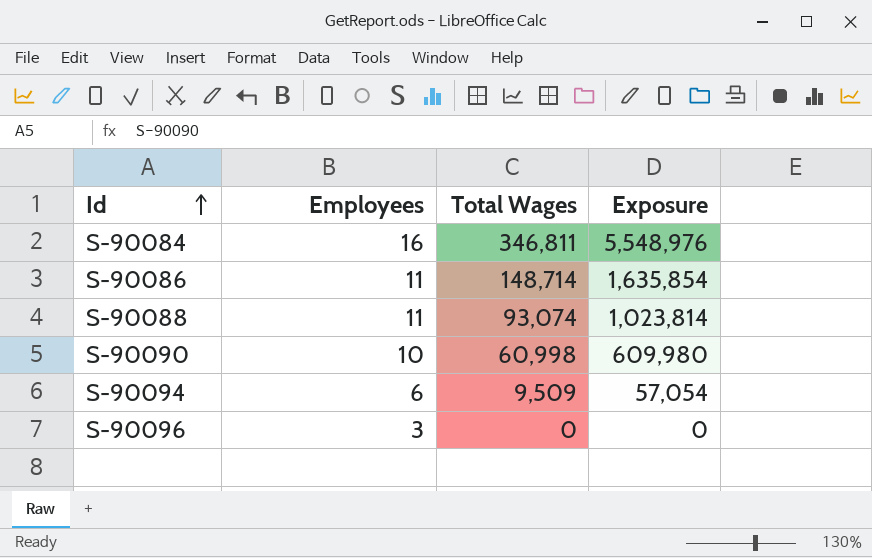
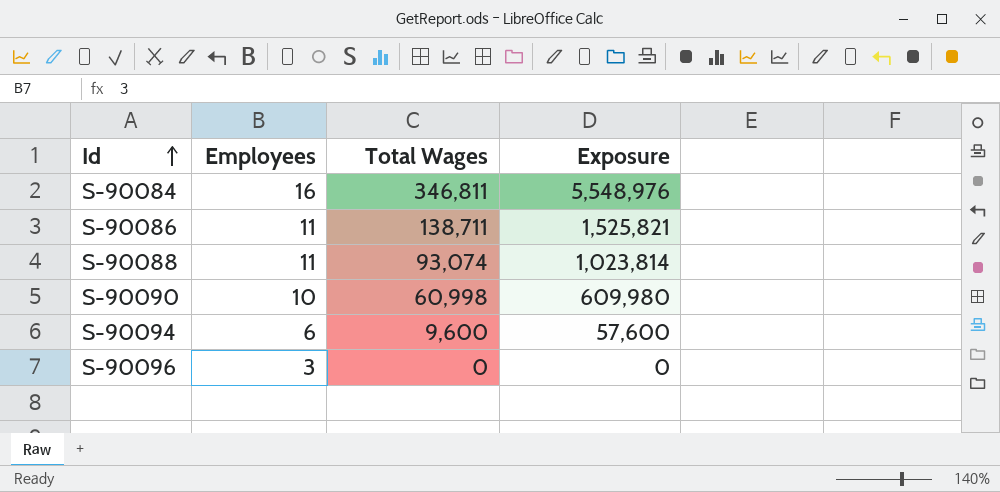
S-90086 | Total Wages: 148,714 -> 138,711
S-90086 | Exposure: 1,635,854 -> 1,525,821
S-90094 | Total Wages: 9,509 -> 9,600
S-90094 | Exposure: 57,054 -> 57,600

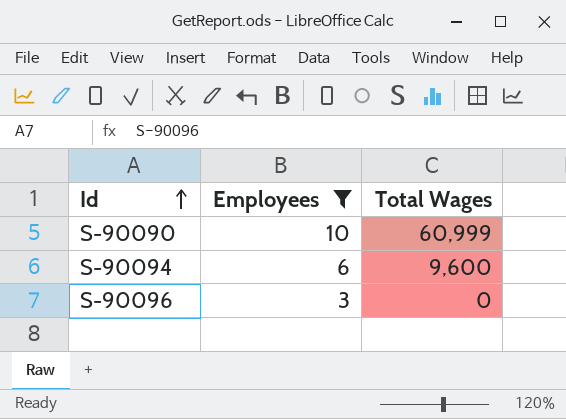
filter: none -> Employees <= 10
column Exposure | formula: [Employees] * [Total Wages] -> none
S-90090 | Total Wages: 60,998 -> 60,999

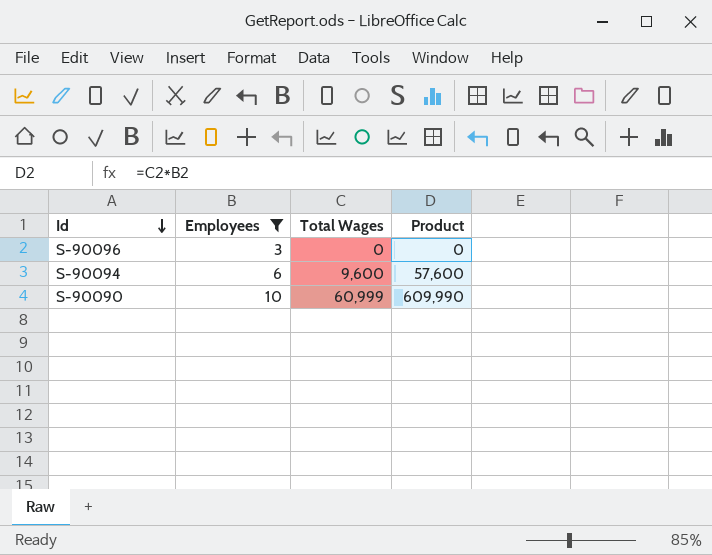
row order: Id ascending -> Id descending
column Product | formula: none -> [Employees] * [Total Wages]

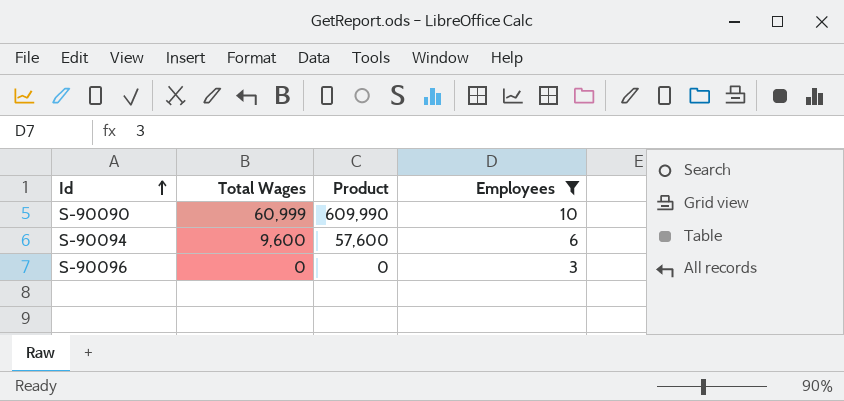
row order: Id descending -> Id ascending
column Employees | position: 2 -> 4

